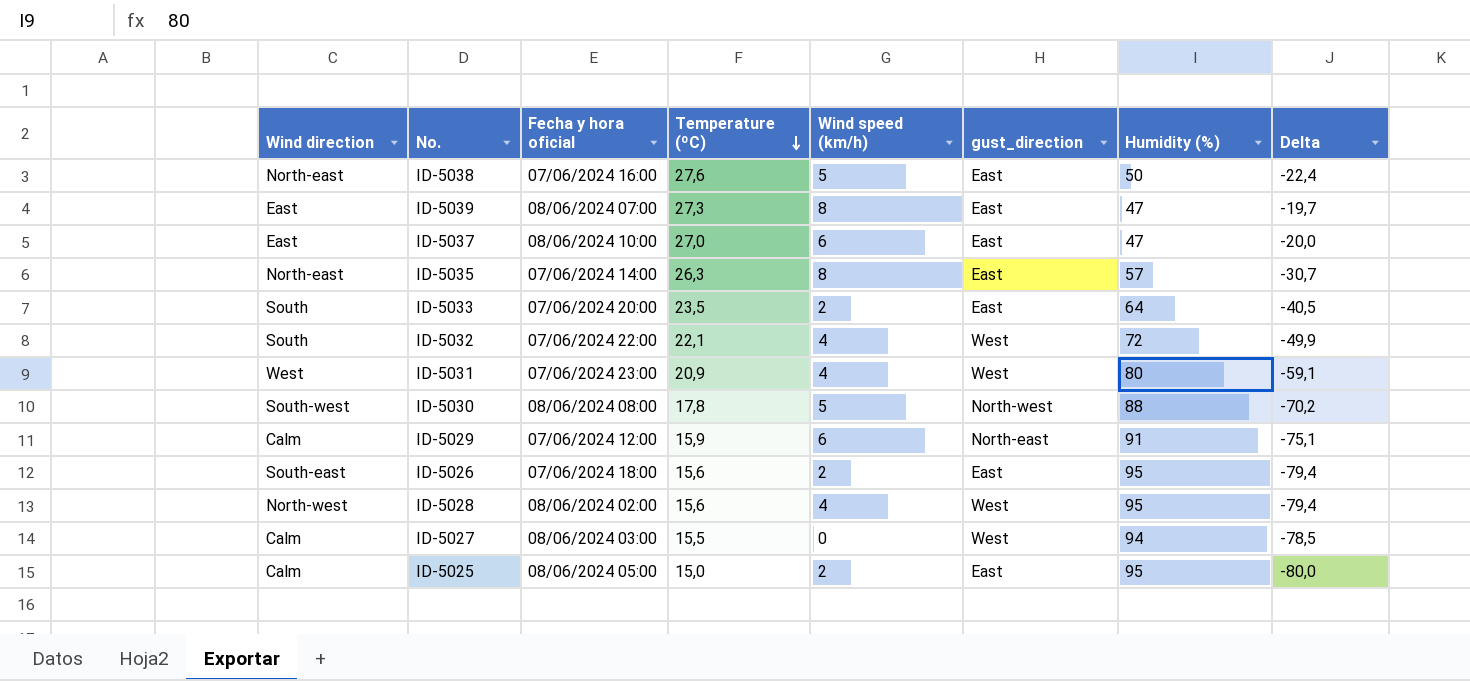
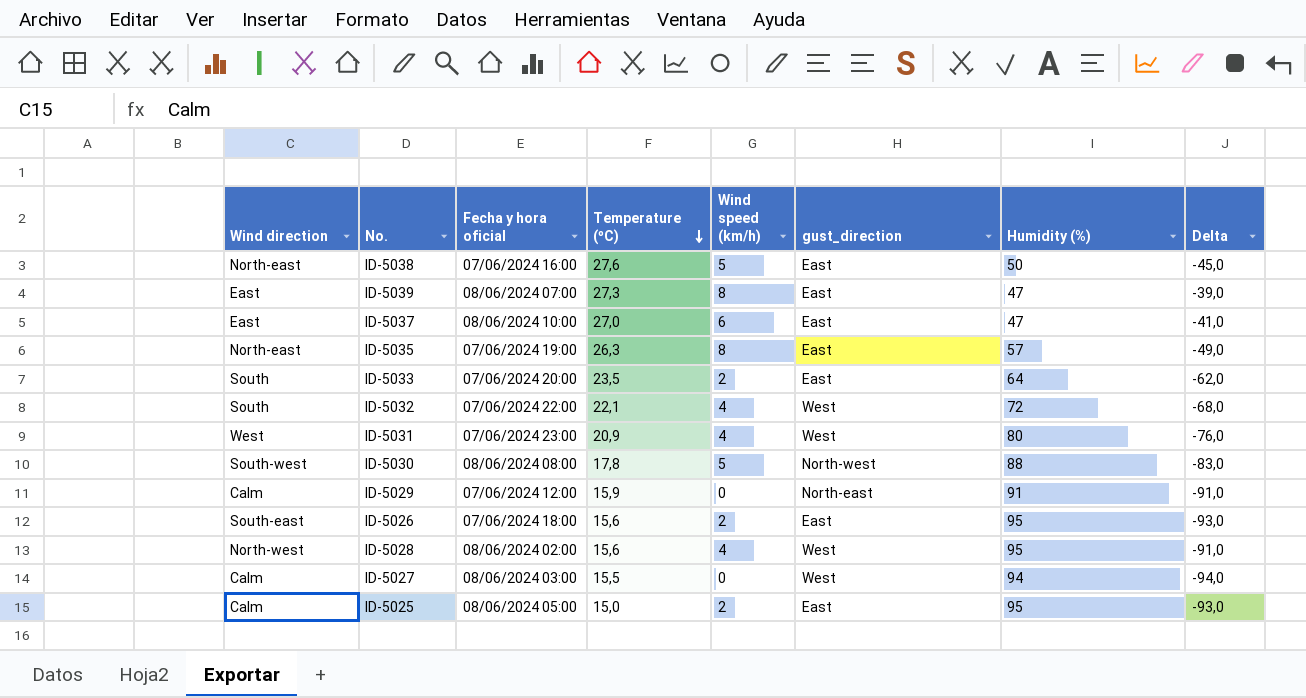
column Delta | formula: [Temperature (ºC)] - [Humidity (%)] -> [Wind speed (km/h)] - [Humidity (%)]
ID-5035 | Fecha y hora oficial: 07/06/2024 14:00 -> 07/06/2024 19:00
ID-5029 | Wind speed (km/h): 6 -> 0

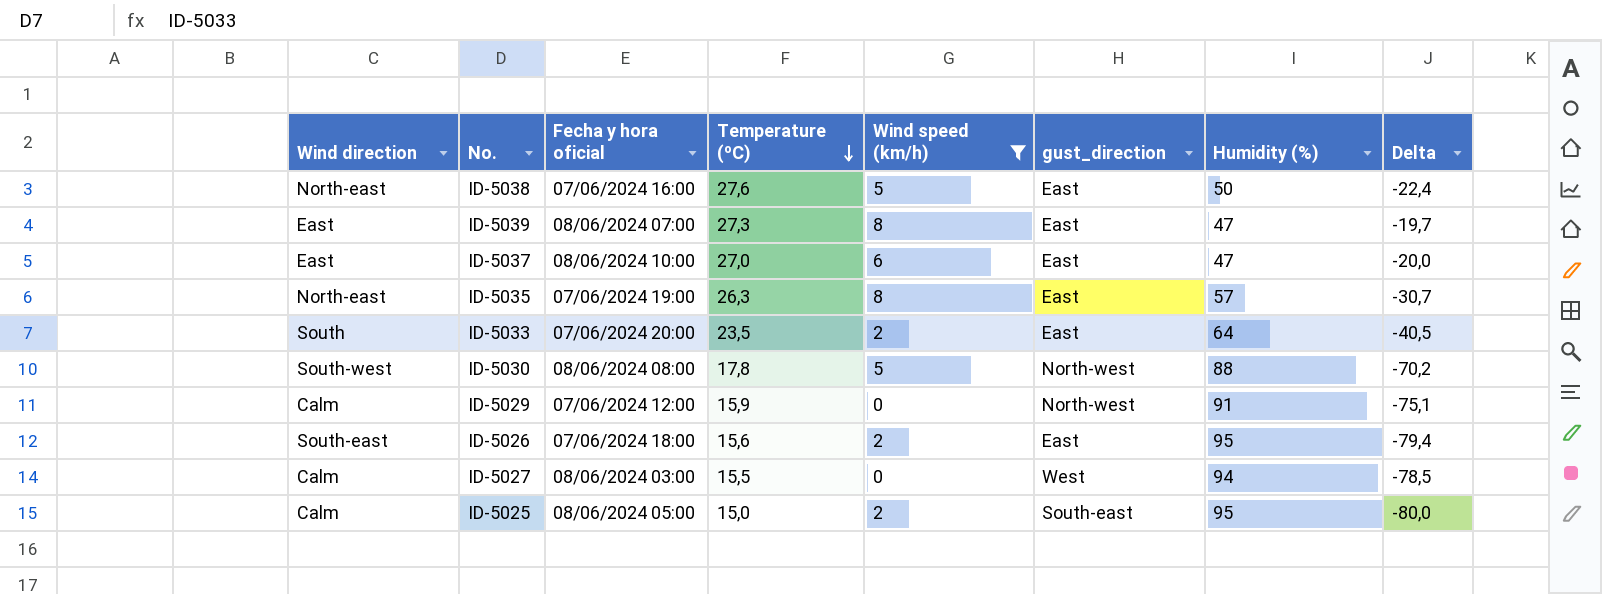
filter: none -> Wind speed (km/h) != 4
column Delta | formula: [Wind speed (km/h)] - [Humidity (%)] -> [Temperature (ºC)] - [Humidity (%)]
ID-5029 | gust_direction: North-east -> North-west
ID-5025 | gust_direction: East -> South-east

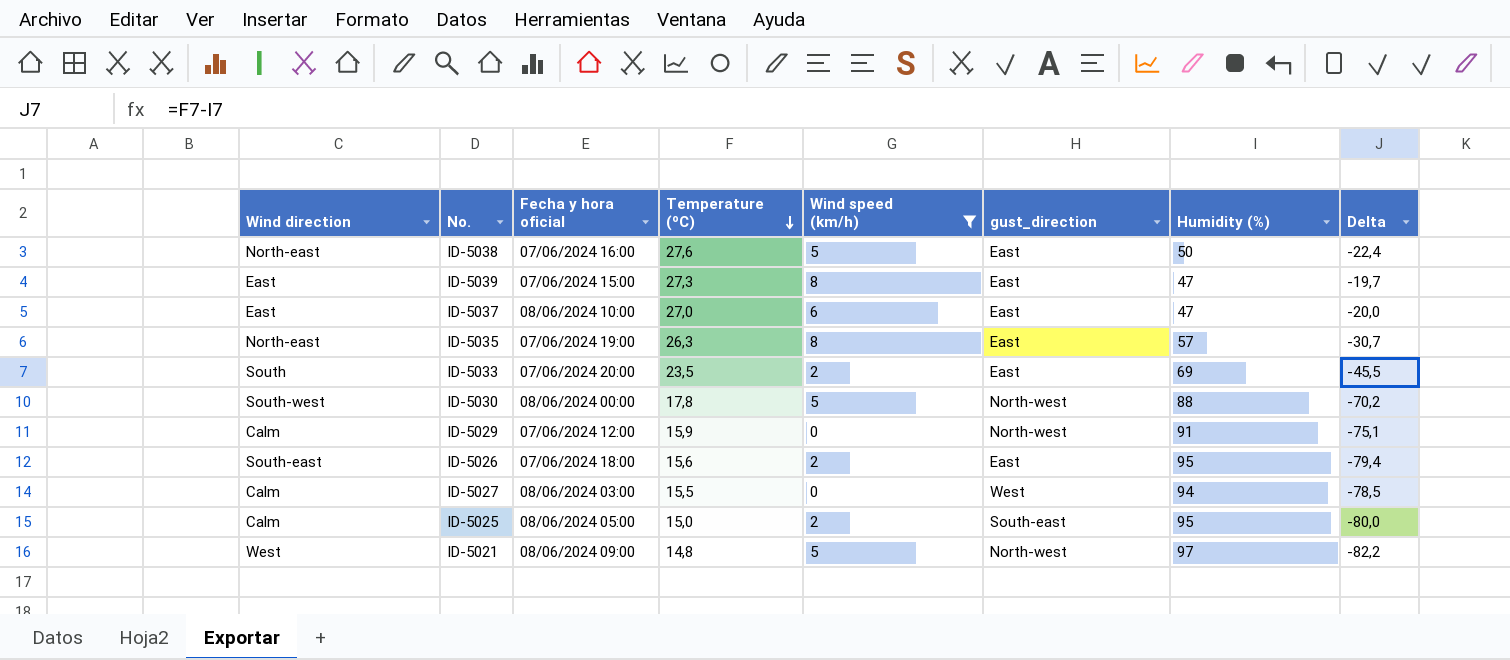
ID-5039 | Fecha y hora oficial: 08/06/2024 07:00 -> 07/06/2024 15:00
ID-5033 | Humidity (%): 64 -> 69
ID-5033 | Delta: -40,5 -> -45,5
ID-5030 | Fecha y hora oficial: 08/06/2024 08:00 -> 08/06/2024 00:00
row ID-5021: none -> West | 08/06/2024 09:00 | 14,8 | 5 | North-west | 97 | -82,2

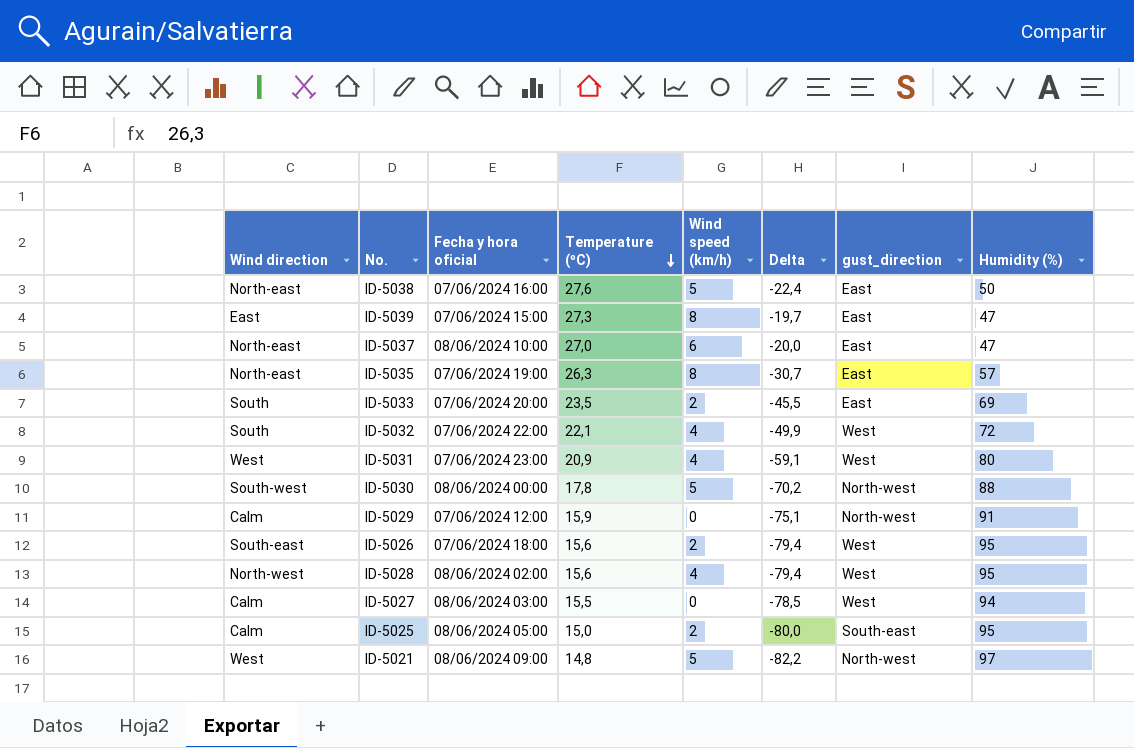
filter: Wind speed (km/h) != 4 -> none
column Delta | position: 8 -> 6
ID-5037 | Wind direction: East -> North-east
ID-5026 | gust_direction: East -> West

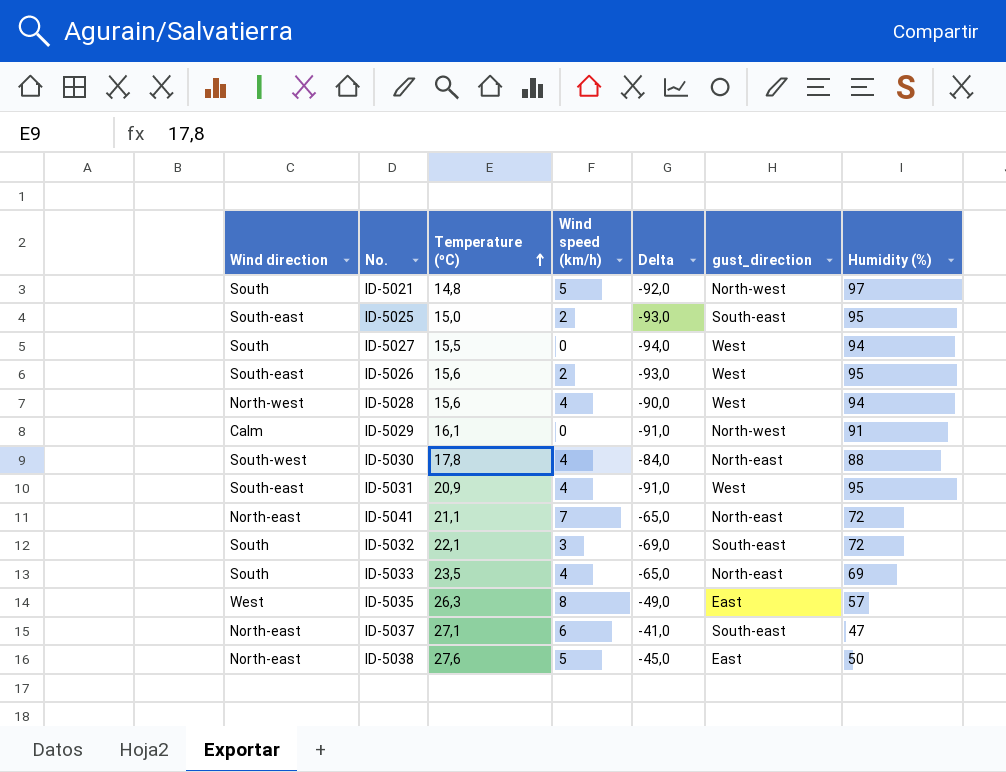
row order: Temperature (ºC) descending -> Temperature (ºC) ascending
column Fecha y hora oficial | position: 3 -> none
column Delta | formula: [Temperature (ºC)] - [Humidity (%)] -> [Wind speed (km/h)] - [Humidity (%)]
row ID-5039: East | 07/06/2024 15:00 | 27,3 | 8 | -19,7 | East | 47 -> none
ID-5021 | Wind direction: West -> South
ID-5025 | Wind direction: Calm -> South-east
ID-5027 | Wind direction: Calm -> South
ID-5028 | Humidity (%): 95 -> 94
ID-5029 | Temperature (ºC): 15,9 -> 16,1
ID-5030 | Wind speed (km/h): 5 -> 4
ID-5030 | gust_direction: North-west -> North-east
ID-5031 | Wind direction: West -> South-east
ID-5031 | Humidity (%): 80 -> 95
row ID-5041: none -> North-east | 21,1 | 7 | -65,0 | North-east | 72
ID-5032 | Wind speed (km/h): 4 -> 3
ID-5032 | gust_direction: West -> South-east
ID-5033 | Wind speed (km/h): 2 -> 4
ID-5033 | gust_direction: East -> North-east
ID-5035 | Wind direction: North-east -> West
ID-5037 | Temperature (ºC): 27,0 -> 27,1
ID-5037 | gust_direction: East -> South-east

